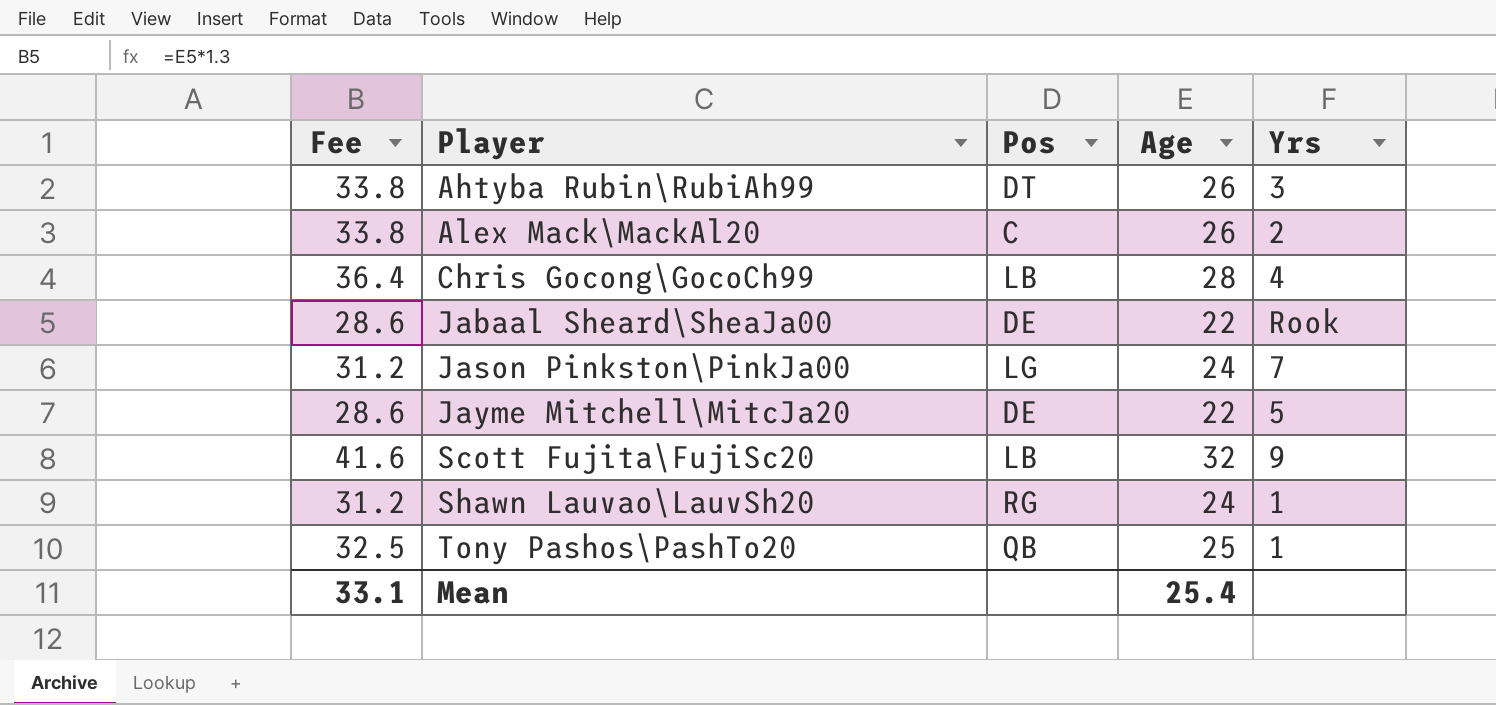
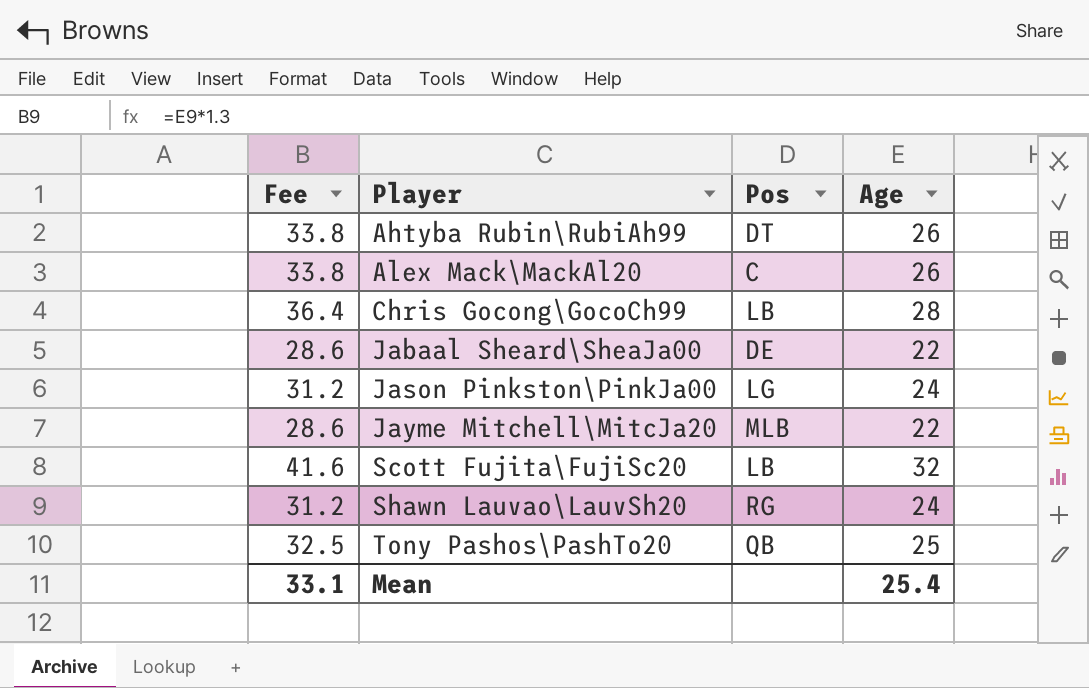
column Yrs | position: 5 -> none
Jayme Mitchell\MitcJa20 | Pos: DE -> MLB

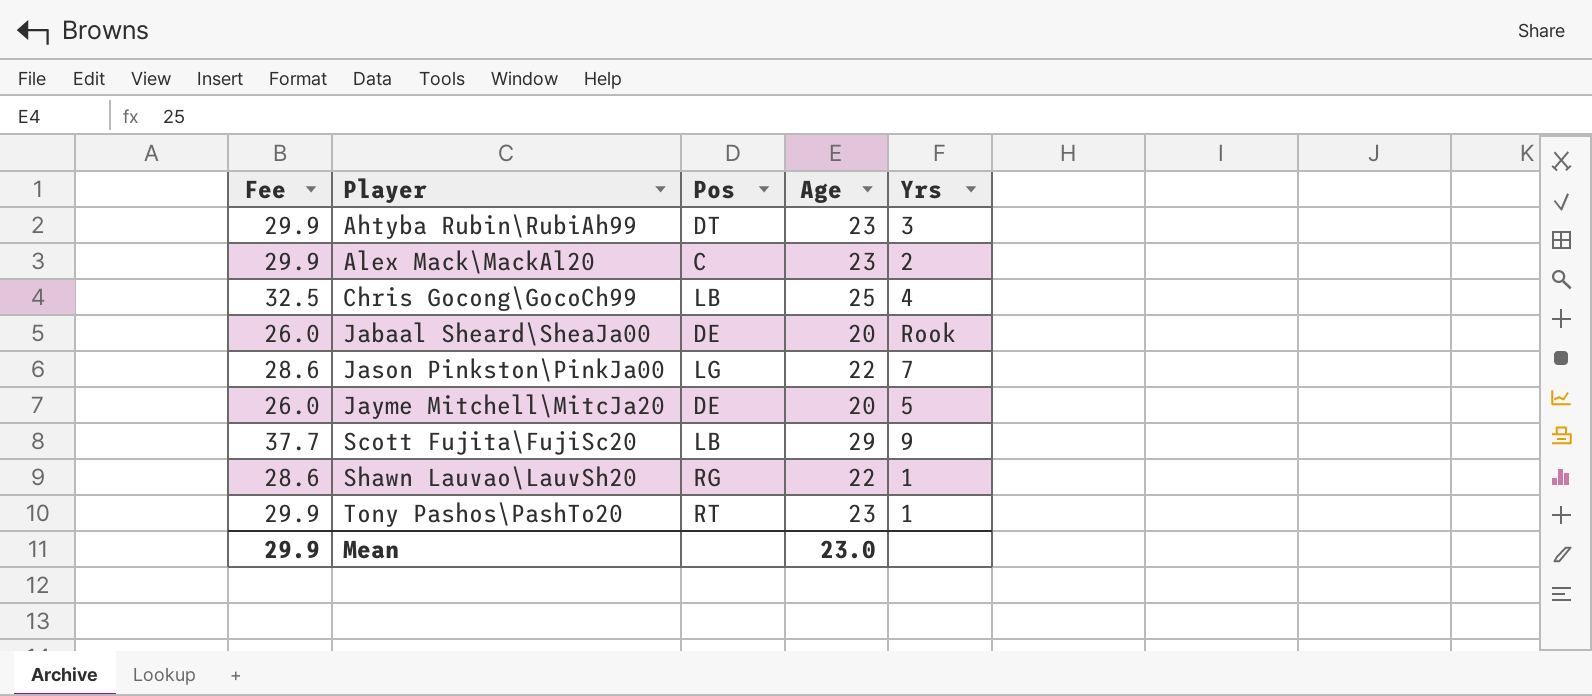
column Yrs | position: none -> 5
Ahtyba Rubin\RubiAh99 | Fee: 33.8 -> 29.9
Ahtyba Rubin\RubiAh99 | Age: 26 -> 23
Alex Mack\MackAl20 | Fee: 33.8 -> 29.9
Alex Mack\MackAl20 | Age: 26 -> 23
Chris Gocong\GocoCh99 | Fee: 36.4 -> 32.5
Chris Gocong\GocoCh99 | Age: 28 -> 25
Jabaal Sheard\SheaJa00 | Fee: 28.6 -> 26.0
Jabaal Sheard\SheaJa00 | Age: 22 -> 20
Jason Pinkston\PinkJa00 | Fee: 31.2 -> 28.6
Jason Pinkston\PinkJa00 | Age: 24 -> 22
Jayme Mitchell\MitcJa20 | Fee: 28.6 -> 26.0
Jayme Mitchell\MitcJa20 | Pos: MLB -> DE
Jayme Mitchell\MitcJa20 | Age: 22 -> 20
Scott Fujita\FujiSc20 | Fee: 41.6 -> 37.7
Scott Fujita\FujiSc20 | Age: 32 -> 29
Shawn Lauvao\LauvSh20 | Fee: 31.2 -> 28.6
Shawn Lauvao\LauvSh20 | Age: 24 -> 22
Tony Pashos\PashTo20 | Fee: 32.5 -> 29.9
Tony Pashos\PashTo20 | Pos: QB -> RT
Tony Pashos\PashTo20 | Age: 25 -> 23
Mean | Fee: 33.1 -> 29.9
Mean | Age: 25.4 -> 23.0

